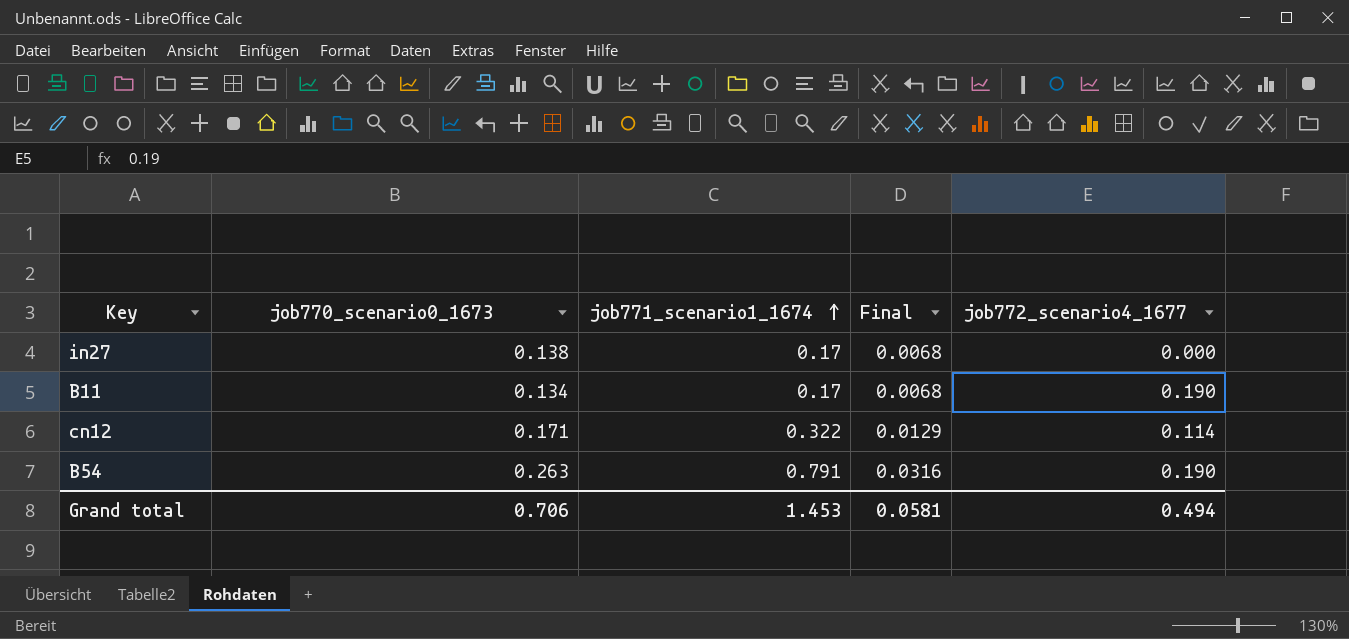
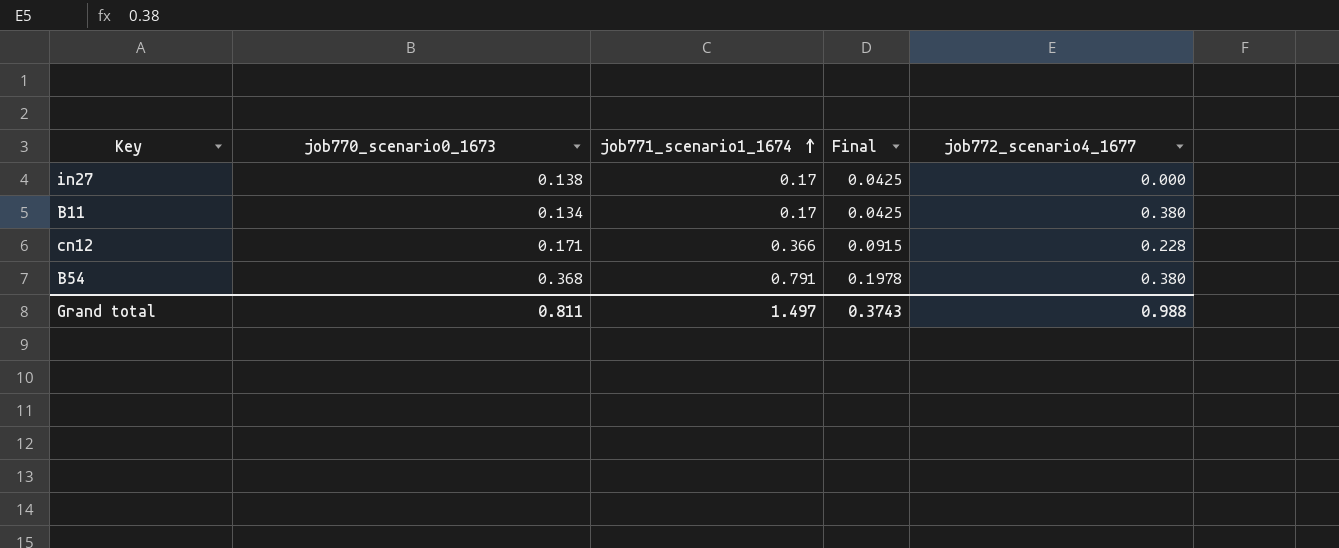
column Final | formula: [job771_scenario1_1674] * 0.04 -> [job771_scenario1_1674] * 0.25
B11 | job772_scenario4_1677: 0.190 -> 0.380
cn12 | job771_scenario1_1674: 0.322 -> 0.366
cn12 | job772_scenario4_1677: 0.114 -> 0.228
B54 | job770_scenario0_1673: 0.263 -> 0.368
B54 | job772_scenario4_1677: 0.190 -> 0.380
Grand total | job770_scenario0_1673: 0.706 -> 0.811
Grand total | job771_scenario1_1674: 1.453 -> 1.497
Grand total | Final: 0.0581 -> 0.3743
Grand total | job772_scenario4_1677: 0.494 -> 0.988

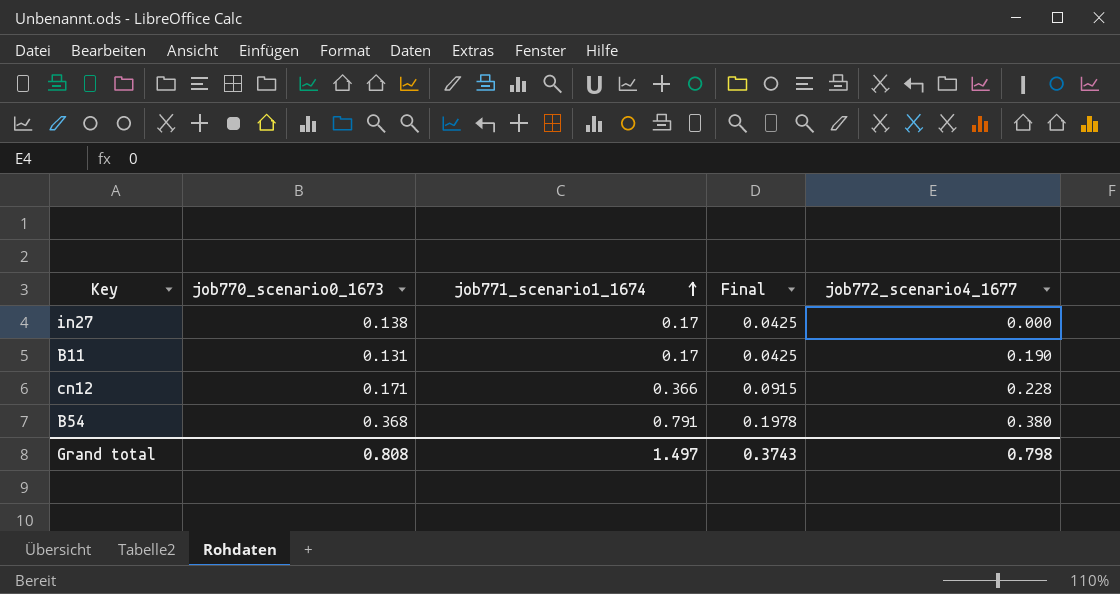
B11 | job770_scenario0_1673: 0.134 -> 0.131
B11 | job772_scenario4_1677: 0.380 -> 0.190
Grand total | job770_scenario0_1673: 0.811 -> 0.808
Grand total | job772_scenario4_1677: 0.988 -> 0.798

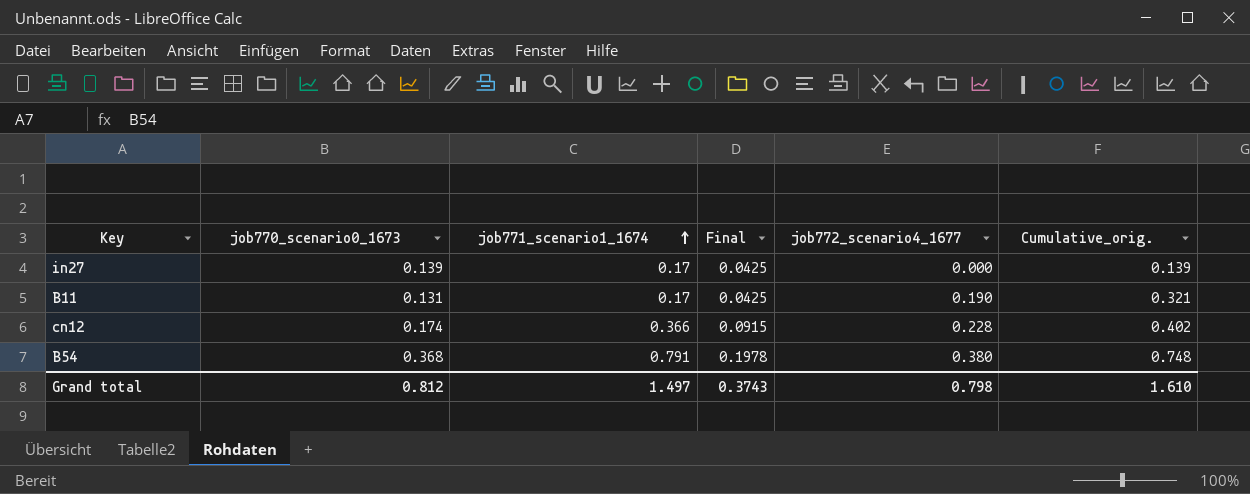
column Cumulative_orig. | formula: none -> [job770_scenario0_1673] + [job772_scenario4_1677]
in27 | job770_scenario0_1673: 0.138 -> 0.139
cn12 | job770_scenario0_1673: 0.171 -> 0.174
Grand total | job770_scenario0_1673: 0.808 -> 0.812

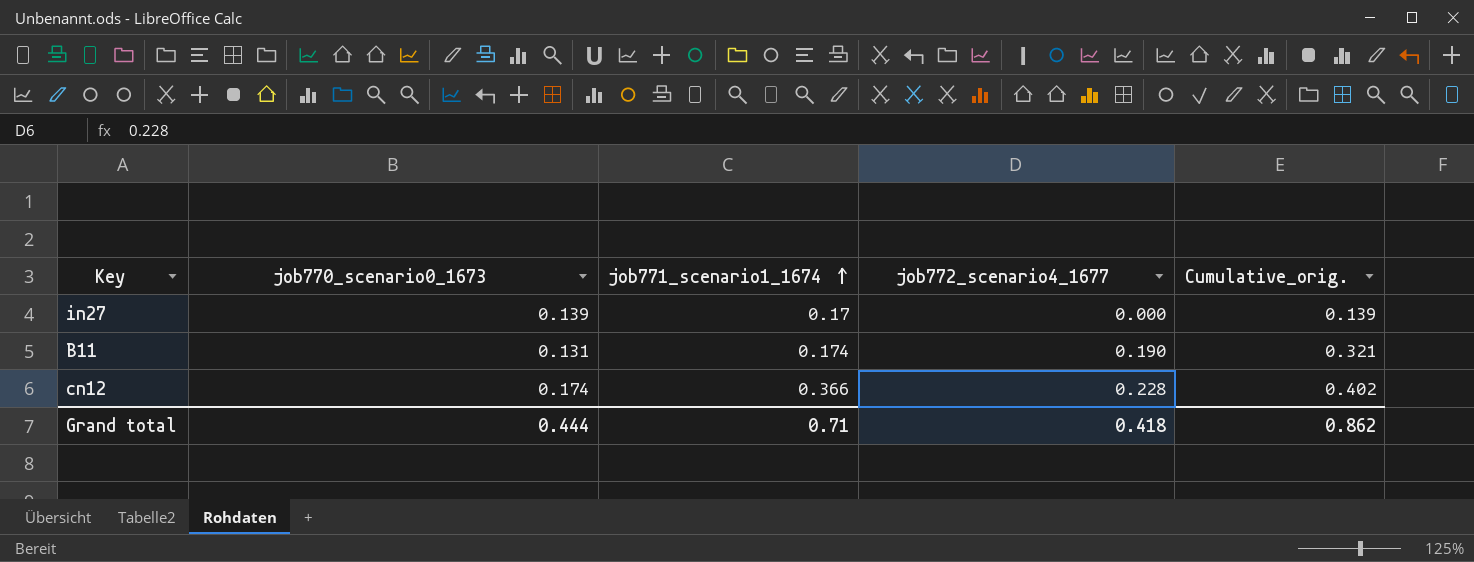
column Final | formula: [job771_scenario1_1674] * 0.25 -> none
row B54: 0.368 | 0.791 | 0.1978 | 0.380 | 0.748 -> none
B11 | job771_scenario1_1674: 0.17 -> 0.174
Grand total | job770_scenario0_1673: 0.812 -> 0.444
Grand total | job771_scenario1_1674: 1.497 -> 0.71
Grand total | job772_scenario4_1677: 0.798 -> 0.418
Grand total | Cumulative_orig.: 1.610 -> 0.862

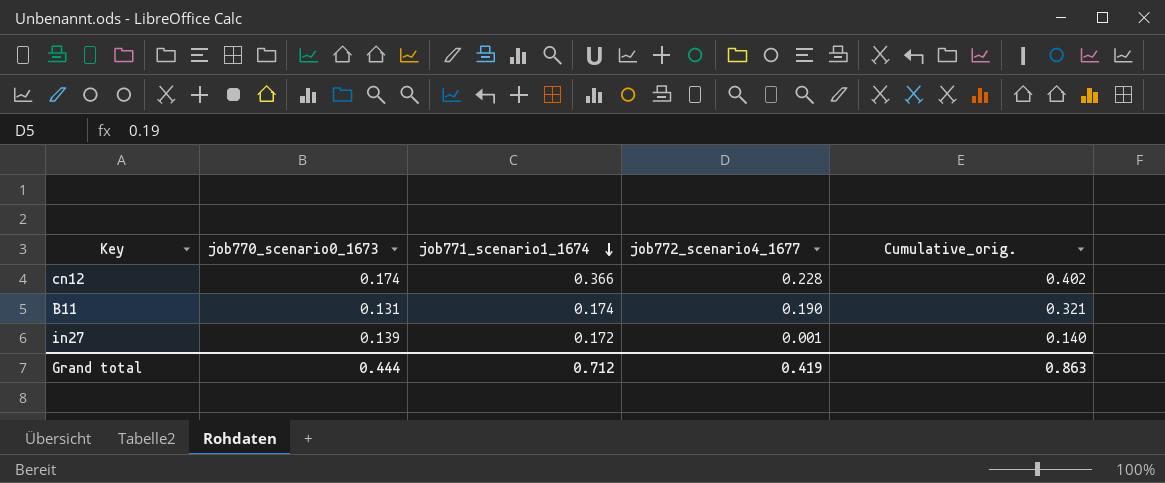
row order: job771_scenario1_1674 ascending -> job771_scenario1_1674 descending
in27 | job771_scenario1_1674: 0.17 -> 0.172
in27 | job772_scenario4_1677: 0.000 -> 0.001
in27 | Cumulative_orig.: 0.139 -> 0.140
Grand total | job771_scenario1_1674: 0.71 -> 0.712
Grand total | job772_scenario4_1677: 0.418 -> 0.419
Grand total | Cumulative_orig.: 0.862 -> 0.863

